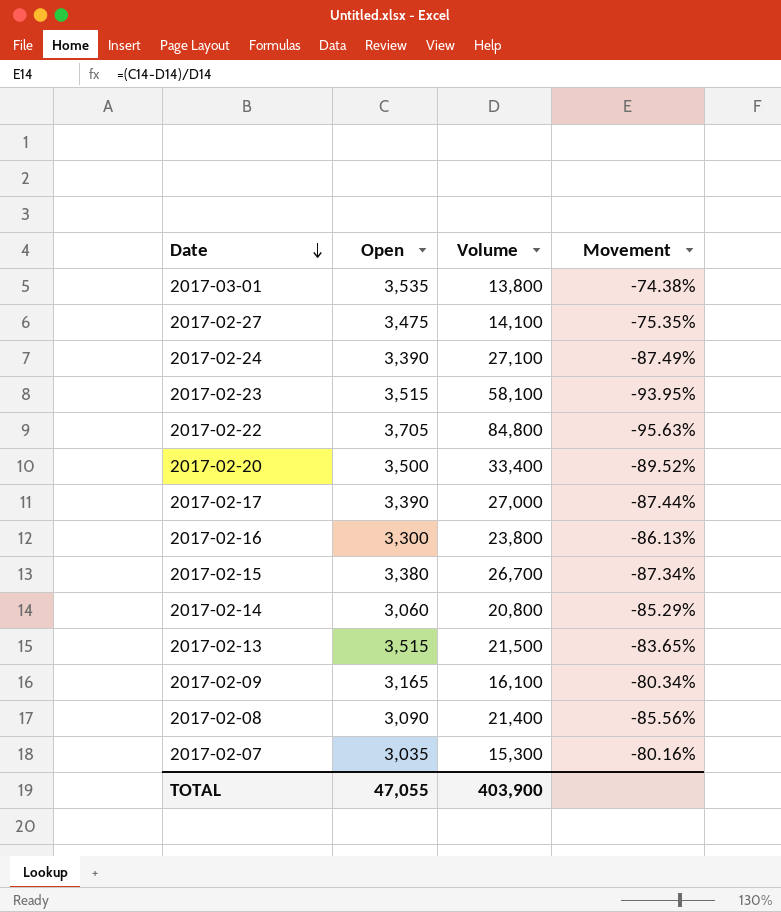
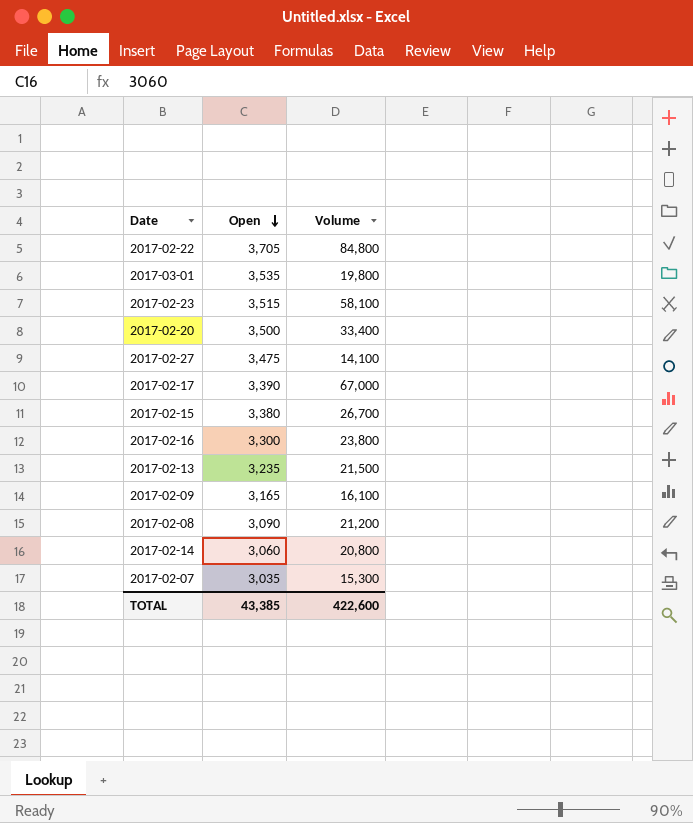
row order: Date descending -> Open descending
column Movement | formula: ([Open] - [Volume]) / [Volume] -> none
row 2017-02-24: 3,390 | 27,100 | -87.49% -> none
2017-03-01 | Volume: 13,800 -> 19,800
2017-02-17 | Volume: 27,000 -> 67,000
2017-02-13 | Open: 3,515 -> 3,235
2017-02-08 | Volume: 21,400 -> 21,200
TOTAL | Open: 47,055 -> 43,385
TOTAL | Volume: 403,900 -> 422,600

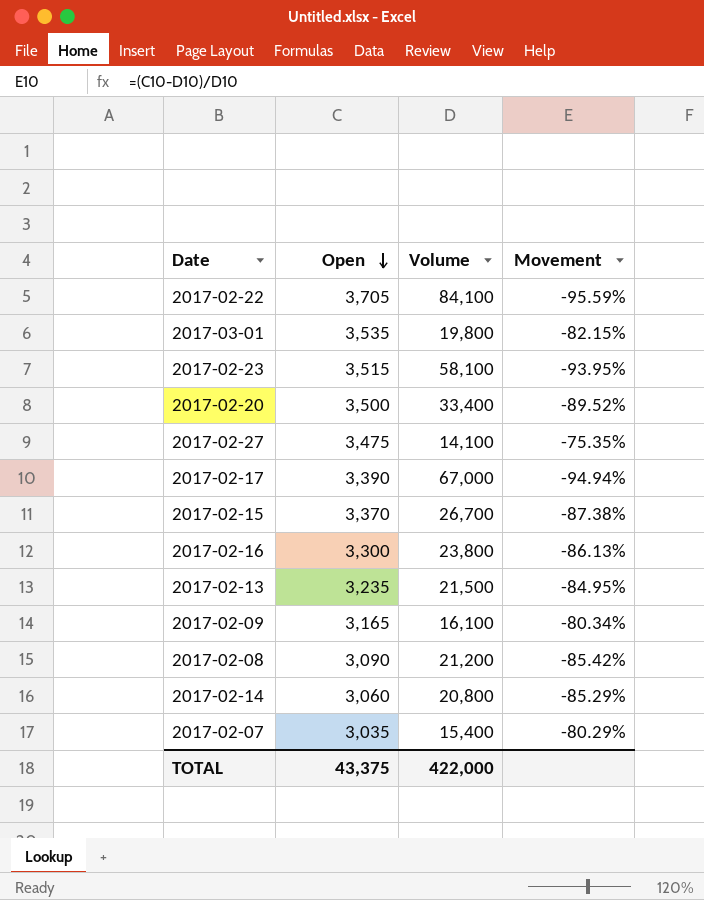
column Movement | formula: none -> ([Open] - [Volume]) / [Volume]
2017-02-22 | Volume: 84,800 -> 84,100
2017-02-15 | Open: 3,380 -> 3,370
2017-02-07 | Volume: 15,300 -> 15,400
TOTAL | Open: 43,385 -> 43,375
TOTAL | Volume: 422,600 -> 422,000

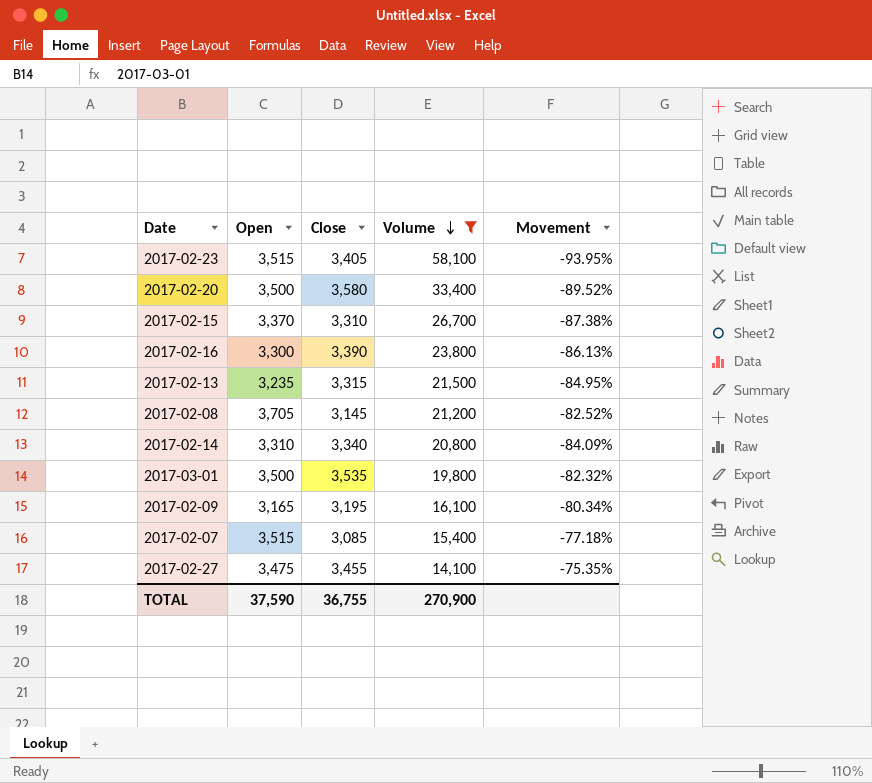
filter: none -> Volume <= 58,100
row order: Open descending -> Volume descending
column Close | position: none -> 3
2017-02-08 | Open: 3,090 -> 3,705
2017-02-08 | Movement: -85.42% -> -82.52%
2017-02-14 | Open: 3,060 -> 3,310
2017-02-14 | Movement: -85.29% -> -84.09%
2017-03-01 | Open: 3,535 -> 3,500
2017-03-01 | Movement: -82.15% -> -82.32%
2017-02-07 | Open: 3,035 -> 3,515
2017-02-07 | Movement: -80.29% -> -77.18%
TOTAL | Open: 43,375 -> 37,590
TOTAL | Volume: 422,000 -> 270,900

